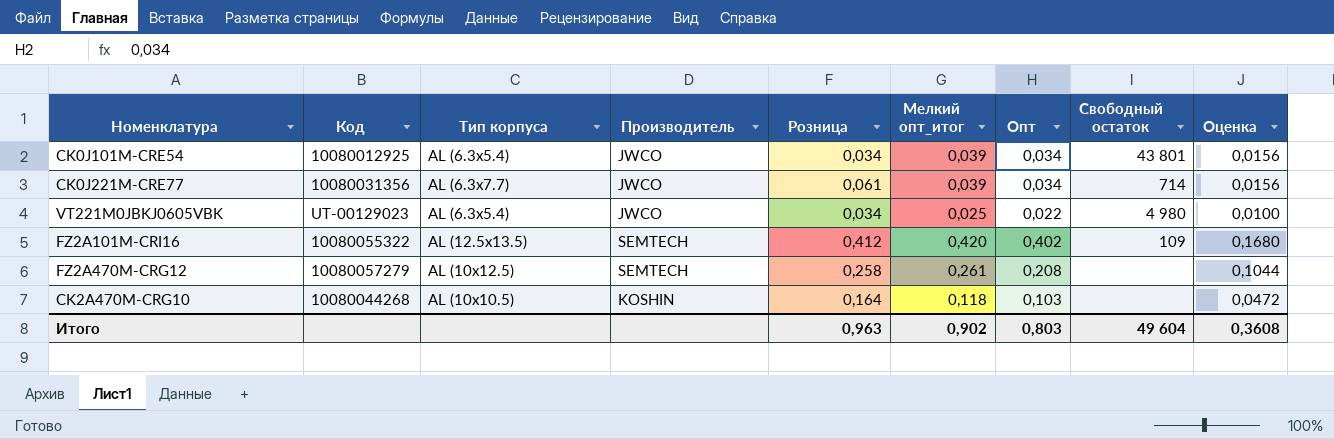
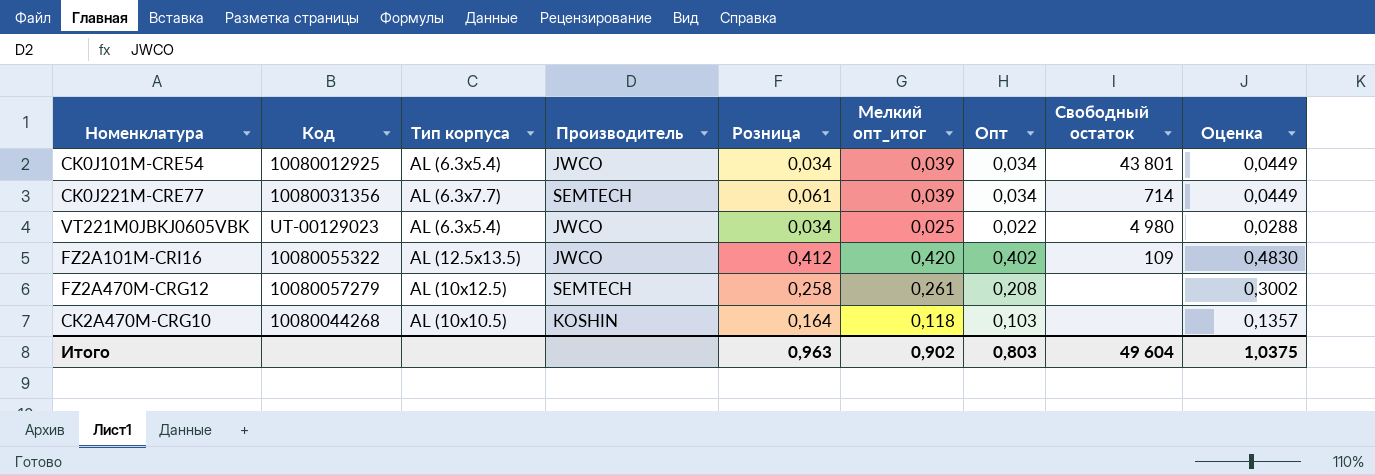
column Оценка | formula: [Мелкий опт_итог] * 0,4 -> [Мелкий опт_итог] * 1,15
CK0J221M-CRE77 | Производитель: JWCO -> SEMTECH
FZ2A101M-CRI16 | Производитель: SEMTECH -> JWCO
Итого | Оценка: 0,3608 -> 1,0375

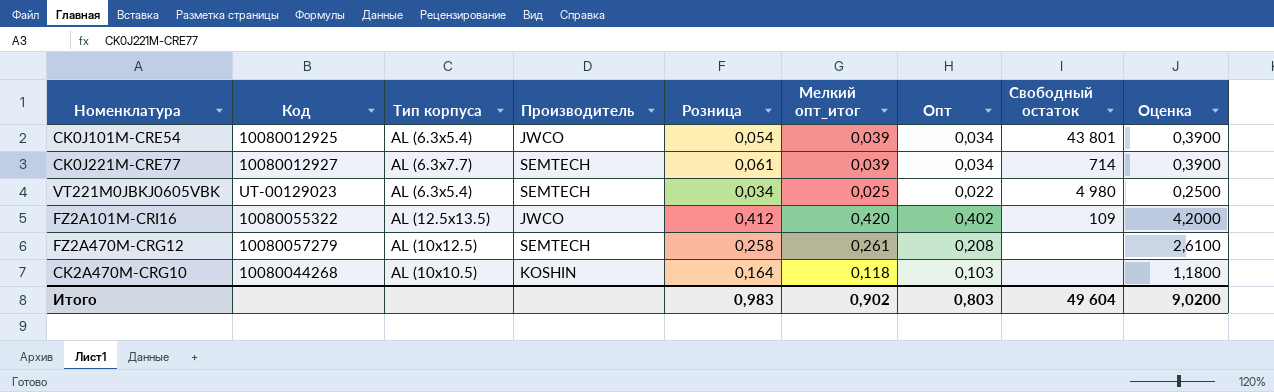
column Оценка | formula: [Мелкий опт_итог] * 1,15 -> [Мелкий опт_итог] * 10
CK0J101M-CRE54 | Розница: 0,034 -> 0,054
CK0J221M-CRE77 | Код: 10080031356 -> 10080012927
VT221M0JBKJ0605VBK | Производитель: JWCO -> SEMTECH
Итого | Розница: 0,963 -> 0,983
Итого | Оценка: 1,0375 -> 9,0200

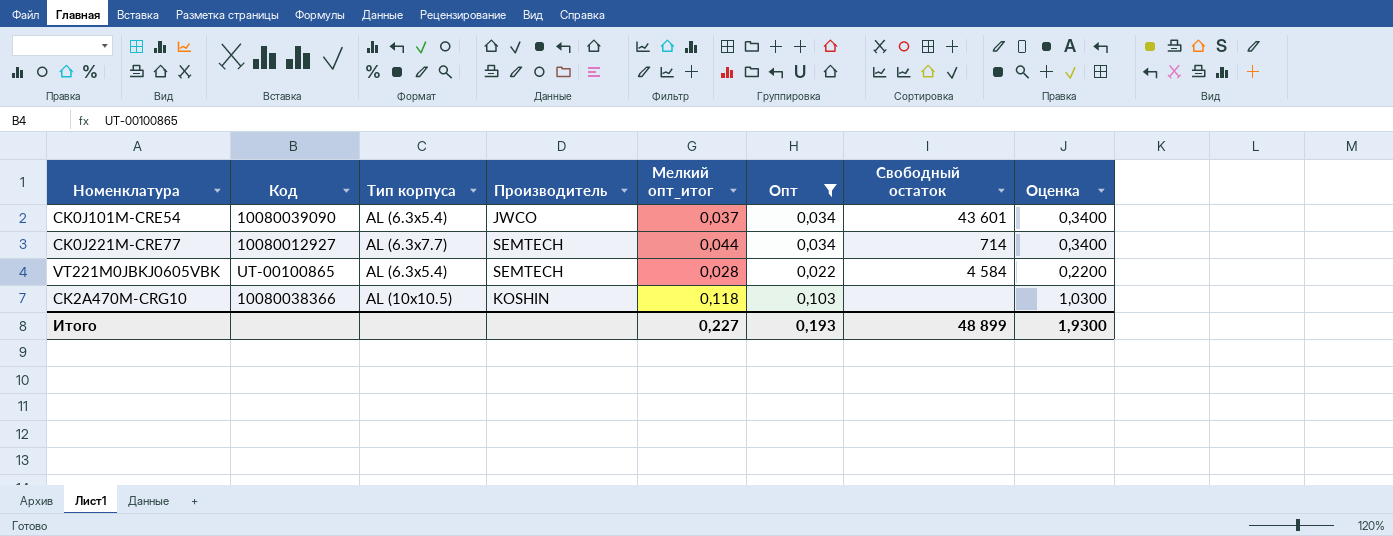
filter: none -> Опт <= 0,103
column Розница | position: 5 -> none
column Оценка | formula: [Мелкий опт_итог] * 10 -> [Опт] * 10
CK0J101M-CRE54 | Код: 10080012925 -> 10080039090
CK0J101M-CRE54 | Мелкий опт_итог: 0,039 -> 0,037
CK0J101M-CRE54 | Свободный остаток: 43 801 -> 43 601
CK0J221M-CRE77 | Мелкий опт_итог: 0,039 -> 0,044
VT221M0JBKJ0605VBK | Код: UT-00129023 -> UT-00100865
VT221M0JBKJ0605VBK | Мелкий опт_итог: 0,025 -> 0,028
VT221M0JBKJ0605VBK | Свободный остаток: 4 980 -> 4 584
CK2A470M-CRG10 | Код: 10080044268 -> 10080038366
Итого | Мелкий опт_итог: 0,902 -> 0,227
Итого | Опт: 0,803 -> 0,193
Итого | Свободный остаток: 49 604 -> 48 899
Итого | Оценка: 9,0200 -> 1,9300

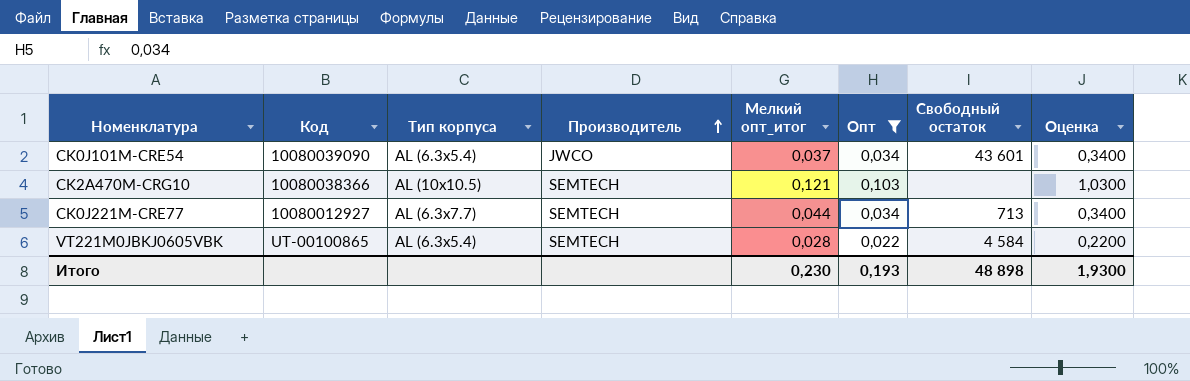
row order: none -> Производитель ascending
CK2A470M-CRG10 | Производитель: KOSHIN -> SEMTECH
CK2A470M-CRG10 | Мелкий опт_итог: 0,118 -> 0,121
CK0J221M-CRE77 | Свободный остаток: 714 -> 713
Итого | Мелкий опт_итог: 0,227 -> 0,230
Итого | Свободный остаток: 48 899 -> 48 898

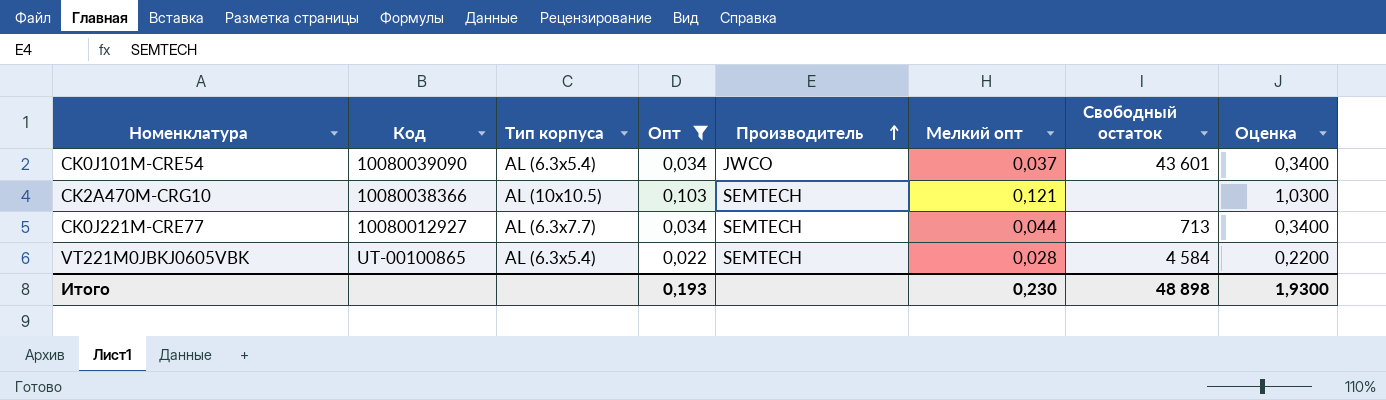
column Опт | position: 6 -> 4
column name: Мелкий опт_итог -> Мелкий опт

